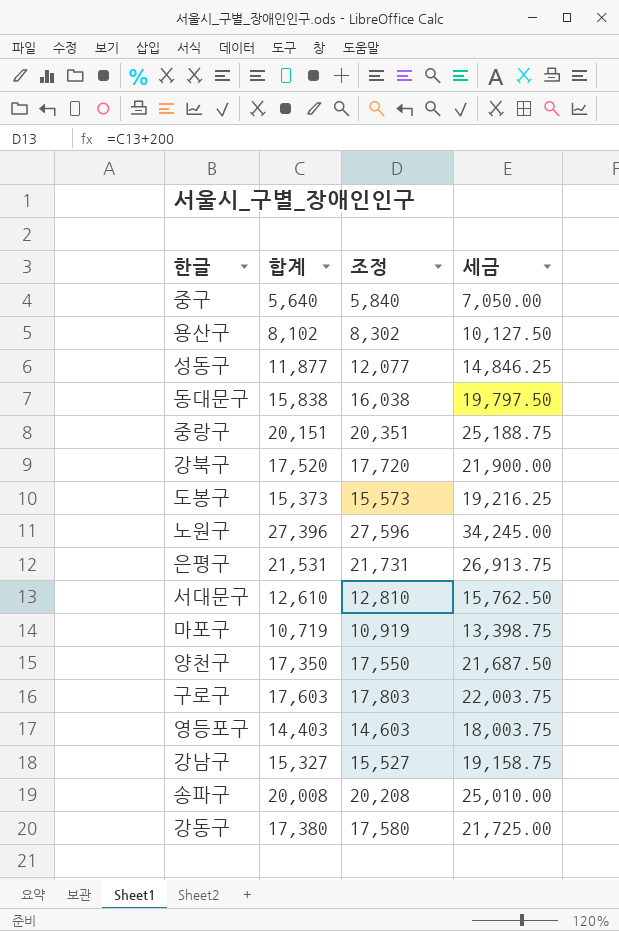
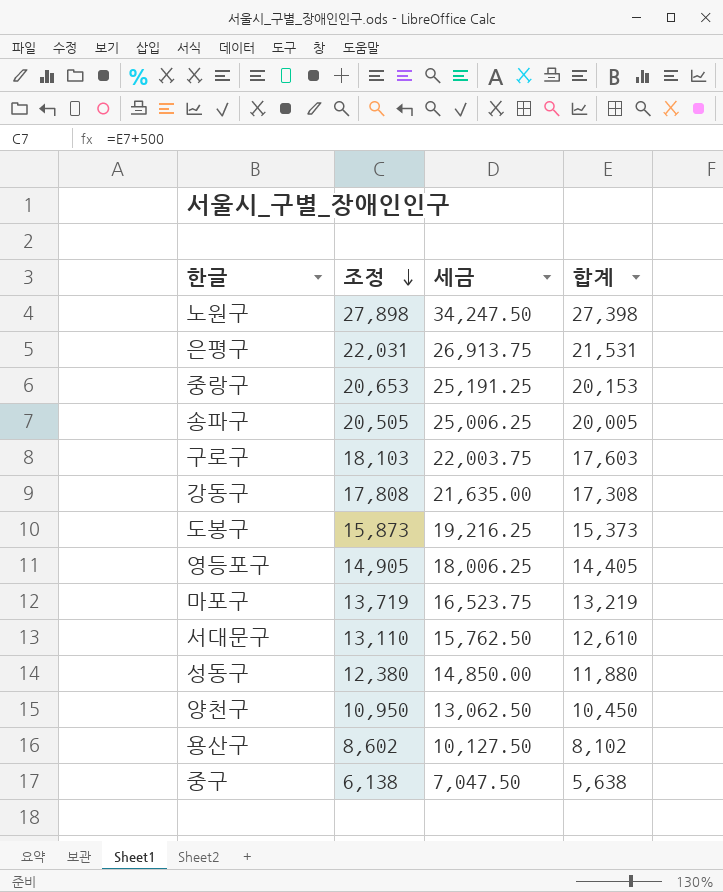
row order: none -> 조정 descending
column 조정 | formula: [합계] + 200 -> [합계] + 500
column 합계 | position: 2 -> 4
row 동대문구: 15,838 | 16,038 | 19,797.50 -> none
row 강북구: 17,520 | 17,720 | 21,900.00 -> none
row 강남구: 15,327 | 15,527 | 19,158.75 -> none
노원구 | 세금: 34,245.00 -> 34,247.50
노원구 | 합계: 27,396 -> 27,398
중랑구 | 세금: 25,188.75 -> 25,191.25
중랑구 | 합계: 20,151 -> 20,153
송파구 | 세금: 25,010.00 -> 25,006.25
송파구 | 합계: 20,008 -> 20,005
강동구 | 세금: 21,725.00 -> 21,635.00
강동구 | 합계: 17,380 -> 17,308
영등포구 | 세금: 18,003.75 -> 18,006.25
영등포구 | 합계: 14,403 -> 14,405
마포구 | 세금: 13,398.75 -> 16,523.75
마포구 | 합계: 10,719 -> 13,219
성동구 | 세금: 14,846.25 -> 14,850.00
성동구 | 합계: 11,877 -> 11,880
양천구 | 세금: 21,687.50 -> 13,062.50
양천구 | 합계: 17,350 -> 10,450
중구 | 세금: 7,050.00 -> 7,047.50
중구 | 합계: 5,640 -> 5,638

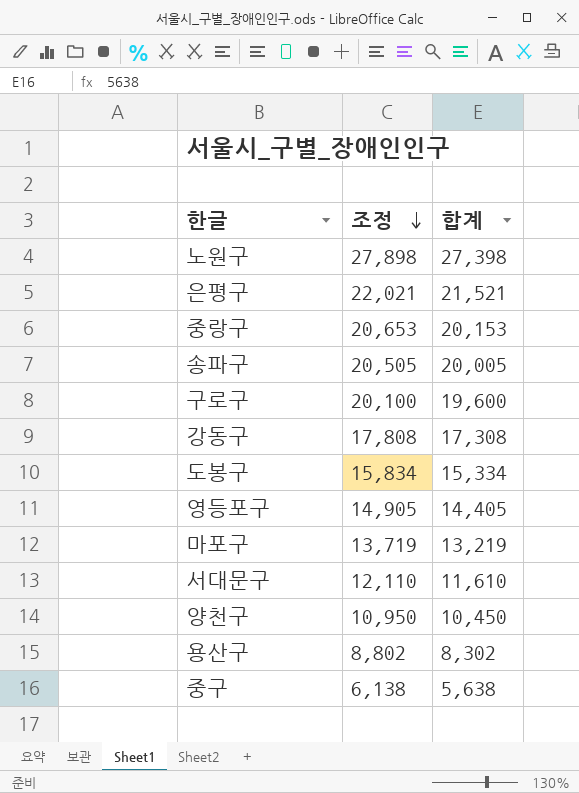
column 세금 | formula: [합계] * 1.25 -> none
row 성동구: 12,380 | 14,850.00 | 11,880 -> none
은평구 | 조정: 22,031 -> 22,021
은평구 | 합계: 21,531 -> 21,521
구로구 | 조정: 18,103 -> 20,100
구로구 | 합계: 17,603 -> 19,600
도봉구 | 조정: 15,873 -> 15,834
도봉구 | 합계: 15,373 -> 15,334
서대문구 | 조정: 13,110 -> 12,110
서대문구 | 합계: 12,610 -> 11,610
용산구 | 조정: 8,602 -> 8,802
용산구 | 합계: 8,102 -> 8,302

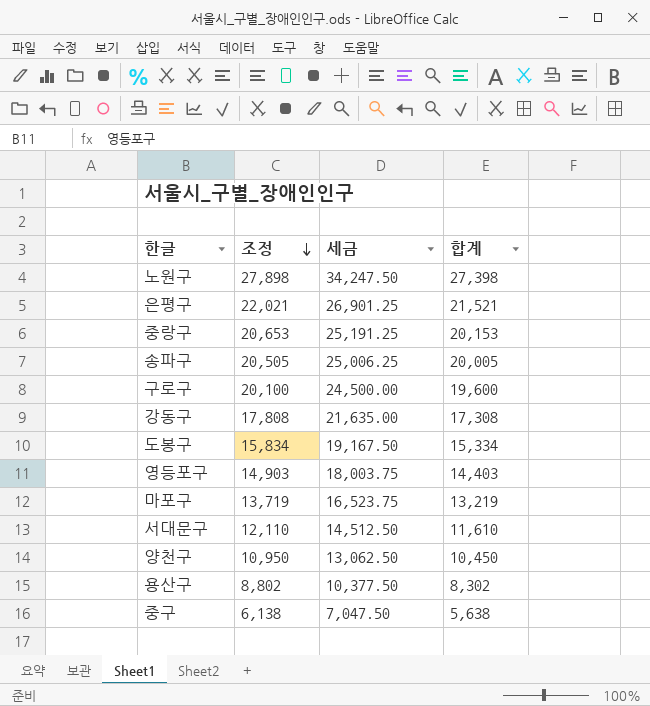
column 세금 | formula: none -> [합계] * 1.25
영등포구 | 조정: 14,905 -> 14,903
영등포구 | 합계: 14,405 -> 14,403

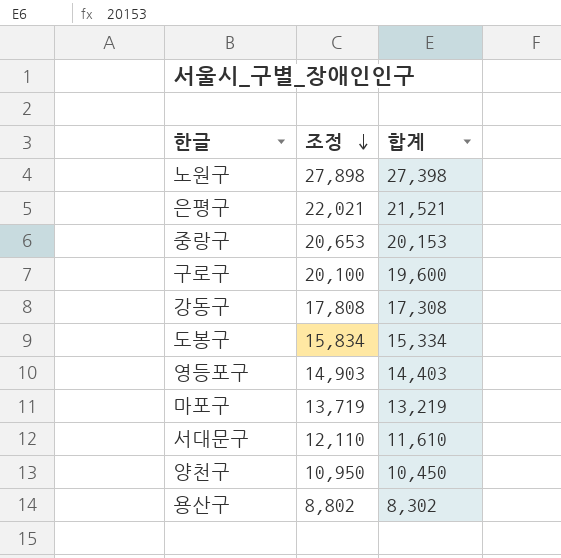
column 세금 | formula: [합계] * 1.25 -> none
row 송파구: 20,505 | 25,006.25 | 20,005 -> none
row 중구: 6,138 | 7,047.50 | 5,638 -> none

